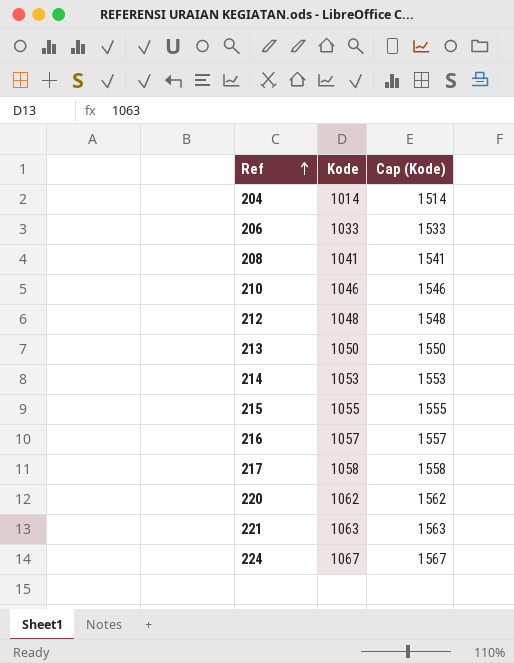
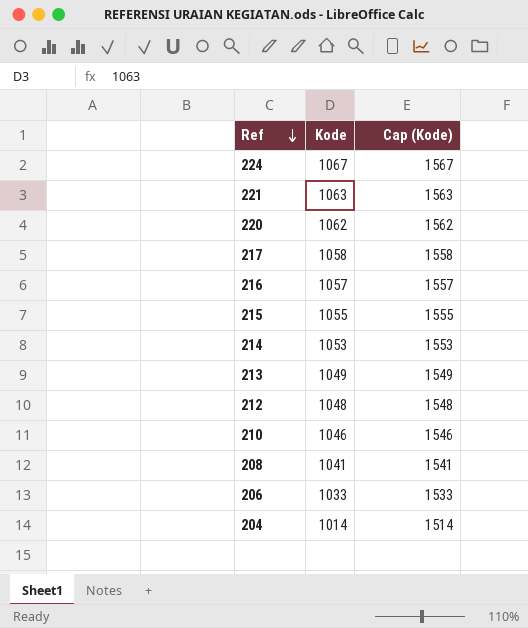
row order: Ref ascending -> Ref descending
213 | Kode: 1050 -> 1049
213 | Cap (Kode): 1550 -> 1549

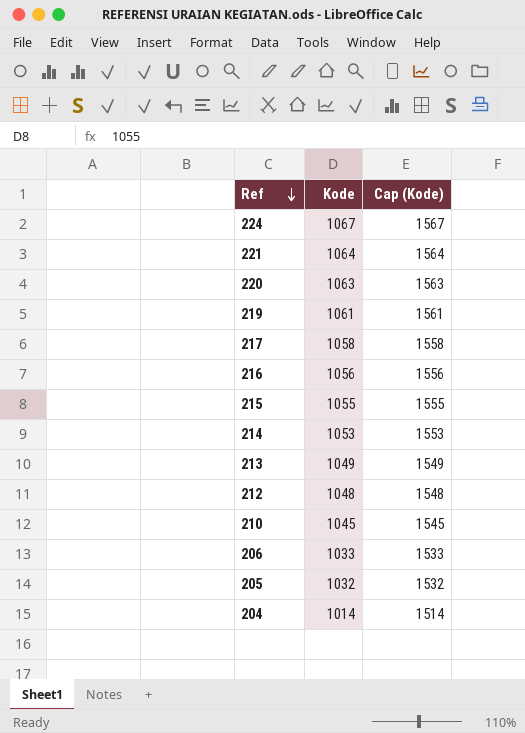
row 208: 1041 | 1541 -> none
221 | Kode: 1063 -> 1064
221 | Cap (Kode): 1563 -> 1564
220 | Kode: 1062 -> 1063
220 | Cap (Kode): 1562 -> 1563
row 219: none -> 1061 | 1561
216 | Kode: 1057 -> 1056
216 | Cap (Kode): 1557 -> 1556
210 | Kode: 1046 -> 1045
210 | Cap (Kode): 1546 -> 1545
row 205: none -> 1032 | 1532

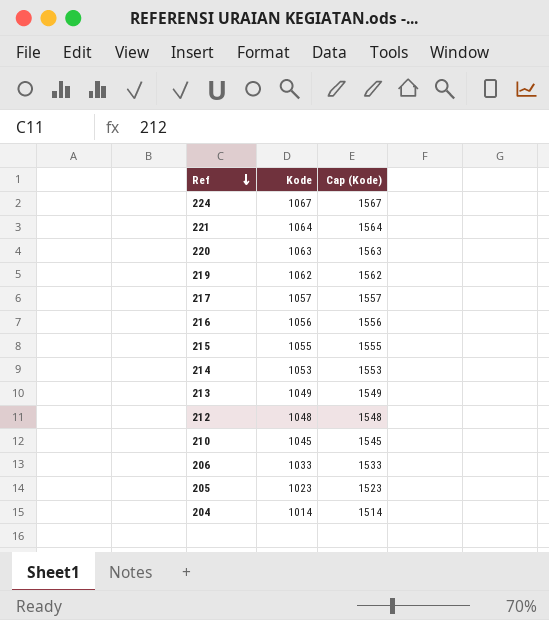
219 | Kode: 1061 -> 1062
219 | Cap (Kode): 1561 -> 1562
217 | Kode: 1058 -> 1057
217 | Cap (Kode): 1558 -> 1557
205 | Kode: 1032 -> 1023
205 | Cap (Kode): 1532 -> 1523

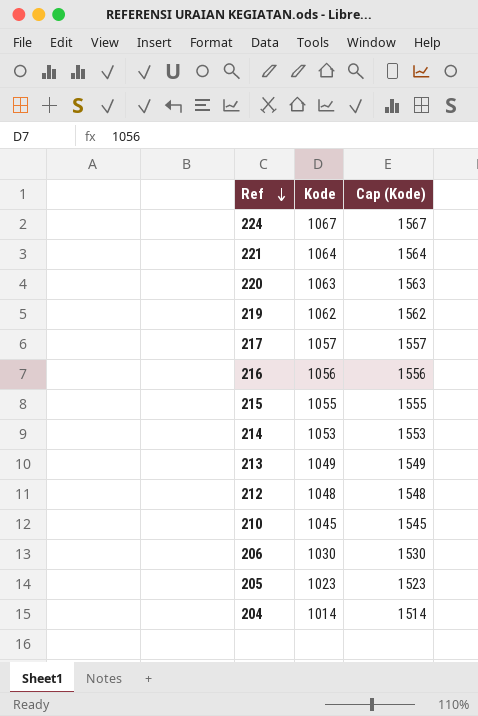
206 | Kode: 1033 -> 1030
206 | Cap (Kode): 1533 -> 1530

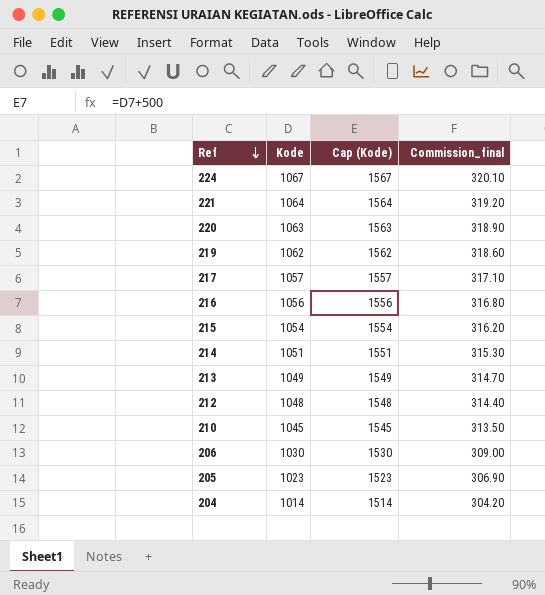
column Commission_final | formula: none -> [Kode] * 0.3
215 | Kode: 1055 -> 1054
215 | Cap (Kode): 1555 -> 1554
214 | Kode: 1053 -> 1051
214 | Cap (Kode): 1553 -> 1551

